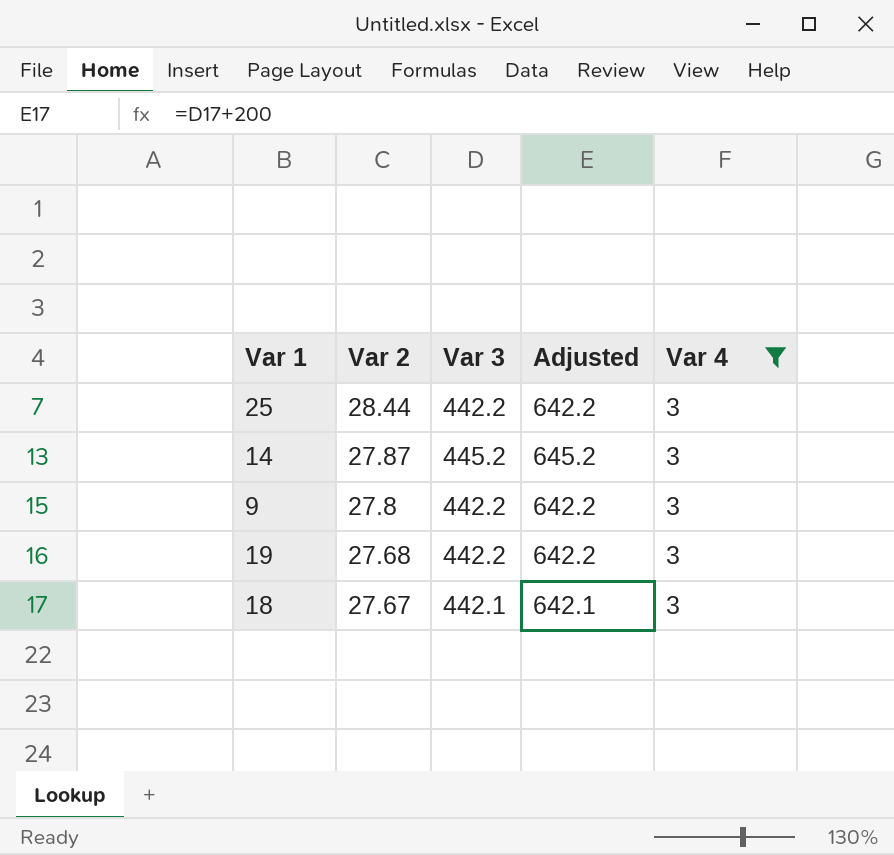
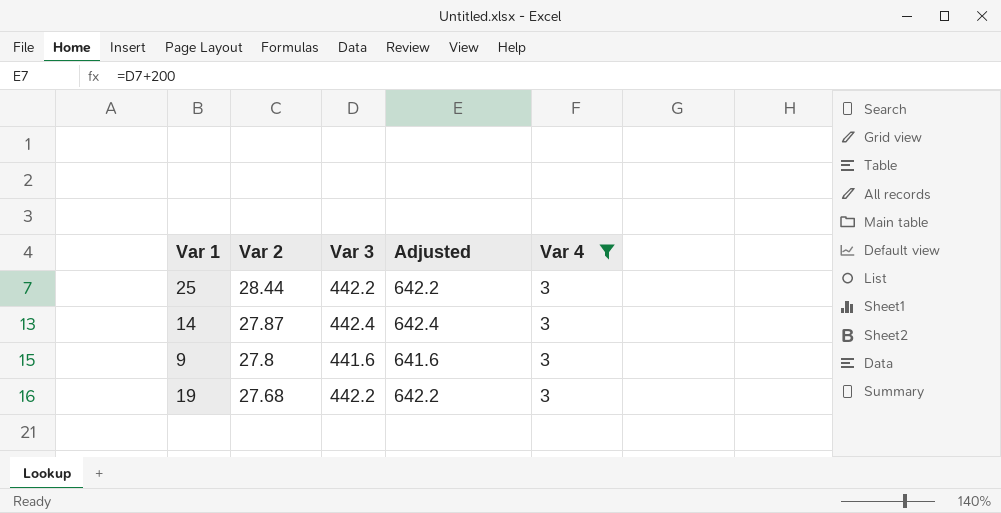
row 18: 27.67 | 442.1 | 642.1 | 3 -> none
14 | Var 3: 445.2 -> 442.4
14 | Adjusted: 645.2 -> 642.4
9 | Var 3: 442.2 -> 441.6
9 | Adjusted: 642.2 -> 641.6

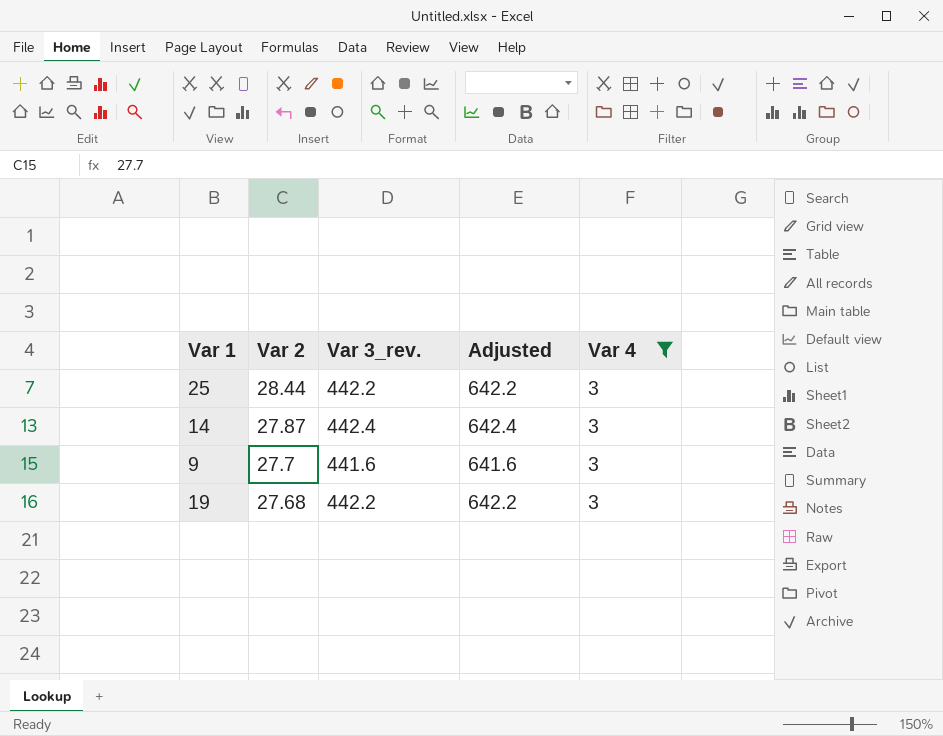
column name: Var 3 -> Var 3_rev.
9 | Var 2: 27.8 -> 27.7

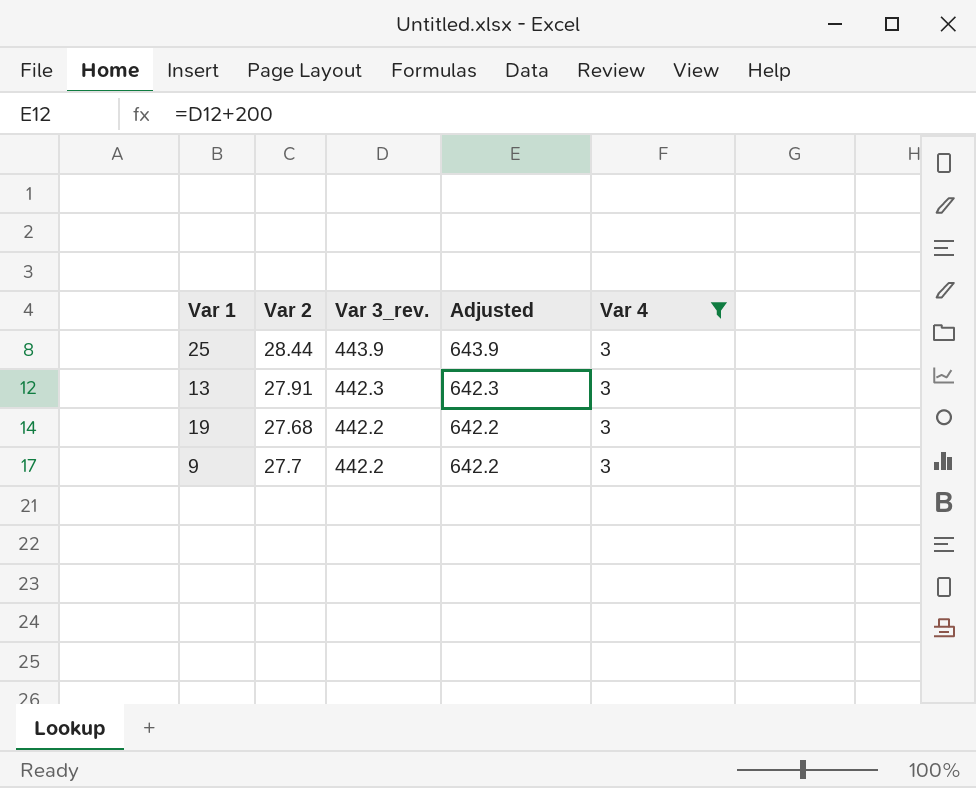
row order: Var 2 descending -> Var 3_rev. descending
row 14: 27.87 | 442.4 | 642.4 | 3 -> none
25 | Var 3_rev.: 442.2 -> 443.9
25 | Adjusted: 642.2 -> 643.9
row 13: none -> 27.91 | 442.3 | 642.3 | 3
9 | Var 3_rev.: 441.6 -> 442.2
9 | Adjusted: 641.6 -> 642.2

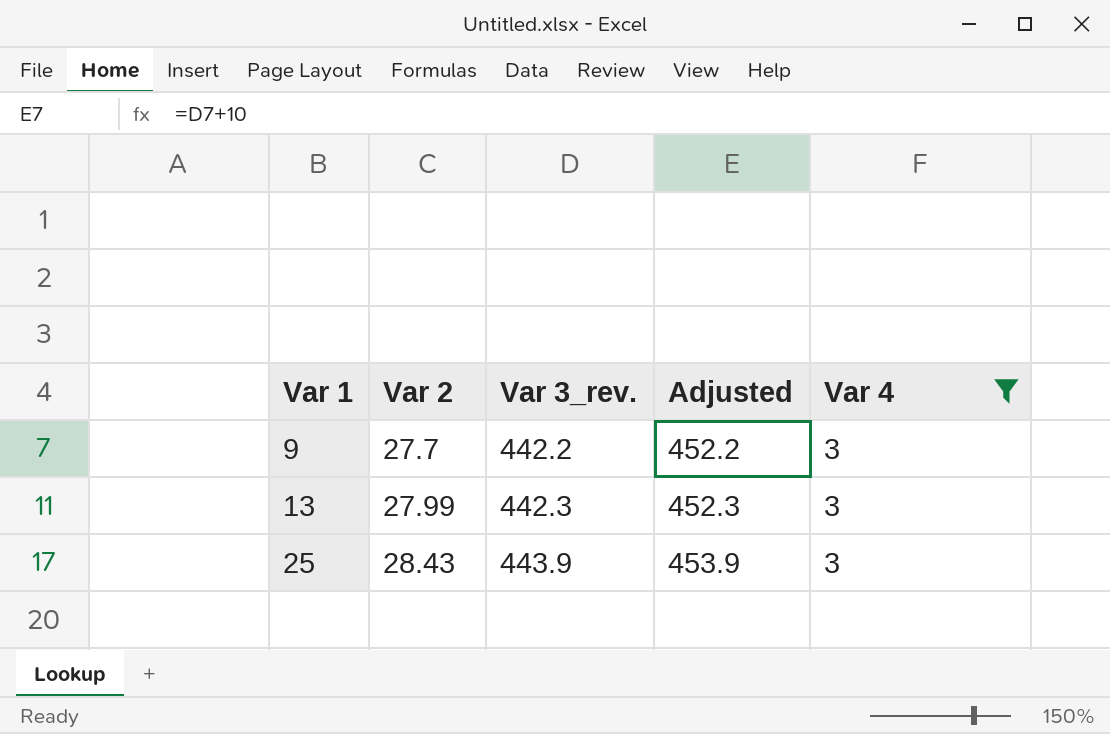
row order: Var 3_rev. descending -> Var 1 ascending
column Adjusted | formula: [Var 3_rev.] + 200 -> [Var 3_rev.] + 10
row 19: 27.68 | 442.2 | 642.2 | 3 -> none
13 | Var 2: 27.91 -> 27.99
25 | Var 2: 28.44 -> 28.43

